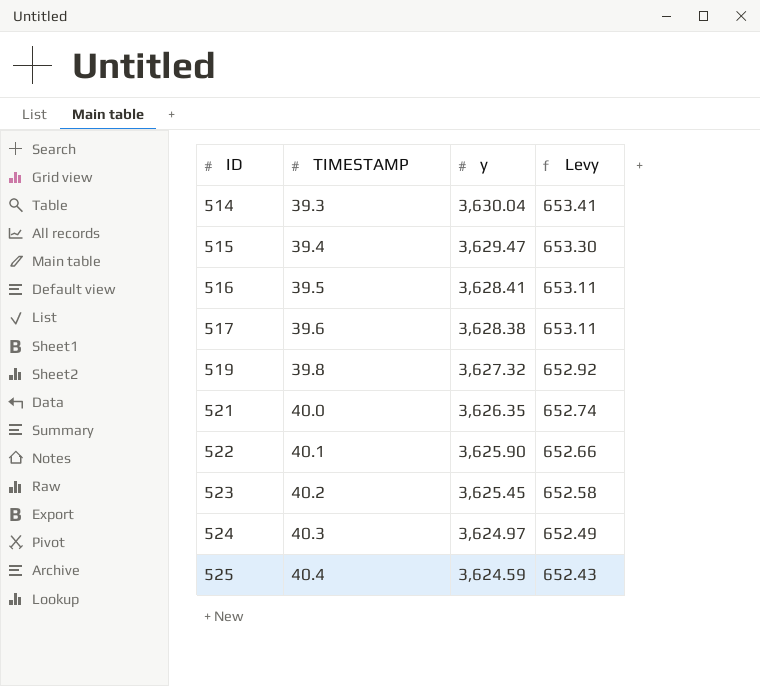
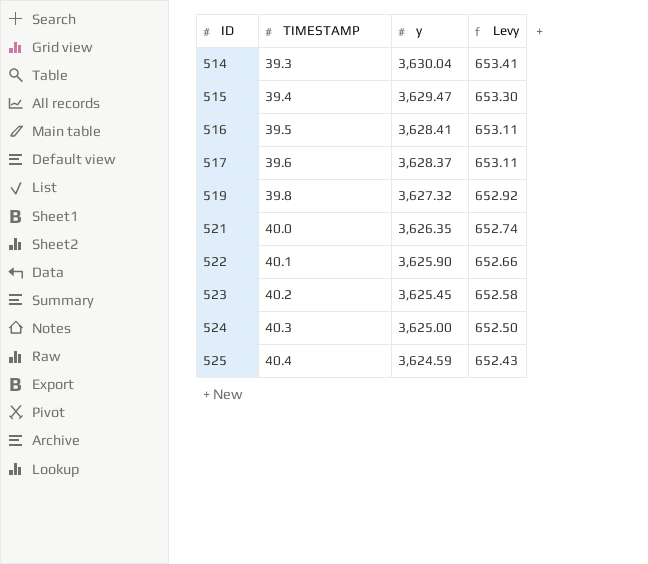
517 | y: 3,628.38 -> 3,628.37
524 | y: 3,624.97 -> 3,625.00
524 | Levy: 652.49 -> 652.50

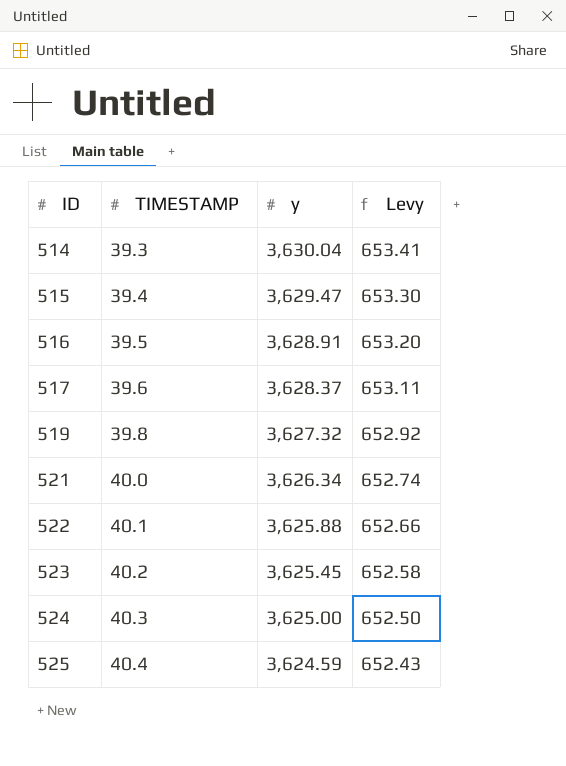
516 | y: 3,628.41 -> 3,628.91
516 | Levy: 653.11 -> 653.20
521 | y: 3,626.35 -> 3,626.34
522 | y: 3,625.90 -> 3,625.88

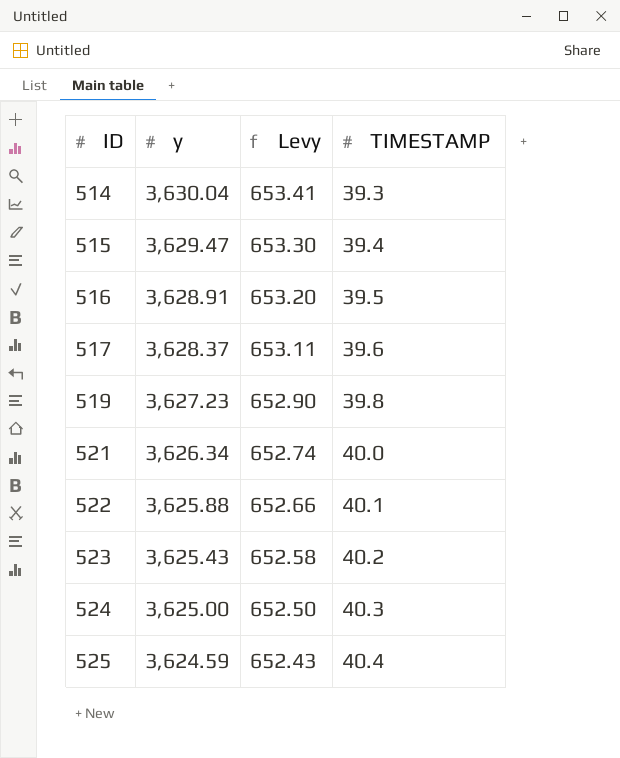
column TIMESTAMP | position: 2 -> 4
519 | y: 3,627.32 -> 3,627.23
519 | Levy: 652.92 -> 652.90
523 | y: 3,625.45 -> 3,625.43

